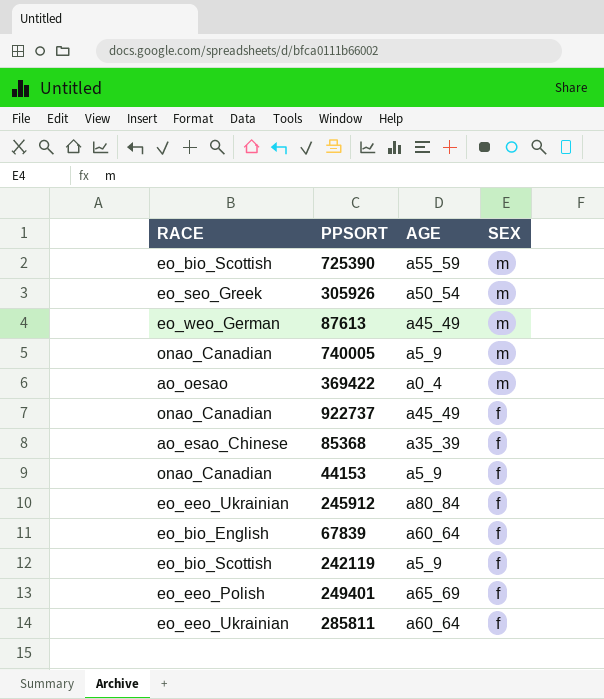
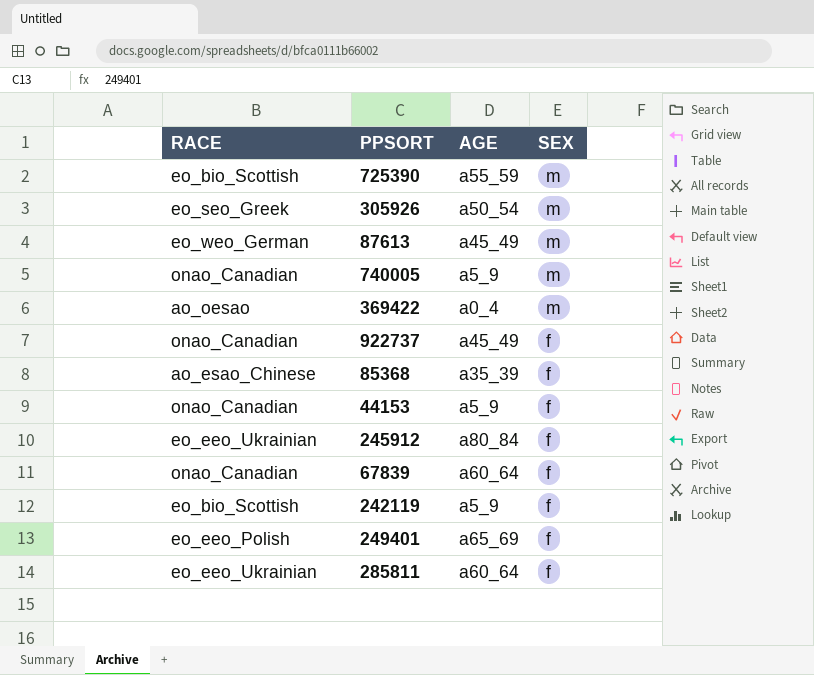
67839 | RACE: eo_bio_English -> onao_Canadian

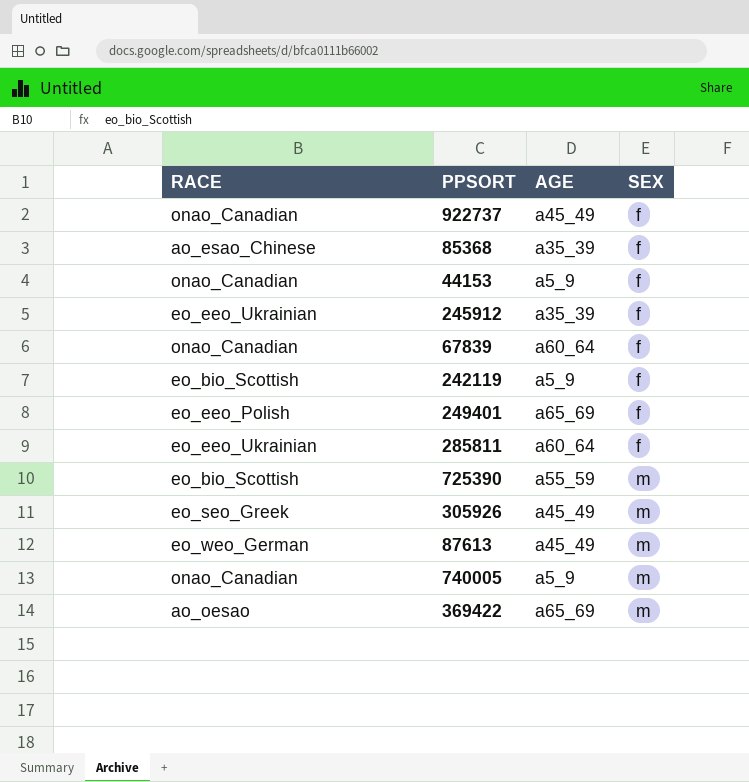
row order: SEX descending -> SEX ascending
245912 | AGE: a80_84 -> a35_39
305926 | AGE: a50_54 -> a45_49
369422 | AGE: a0_4 -> a65_69

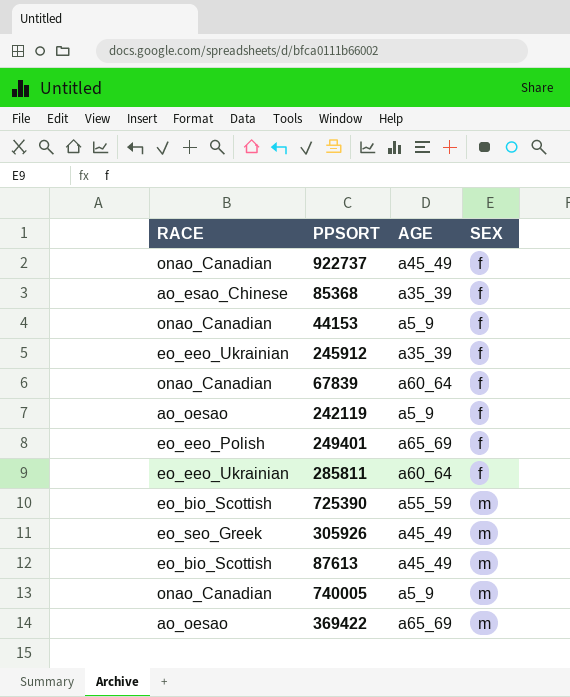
242119 | RACE: eo_bio_Scottish -> ao_oesao
87613 | RACE: eo_weo_German -> eo_bio_Scottish

